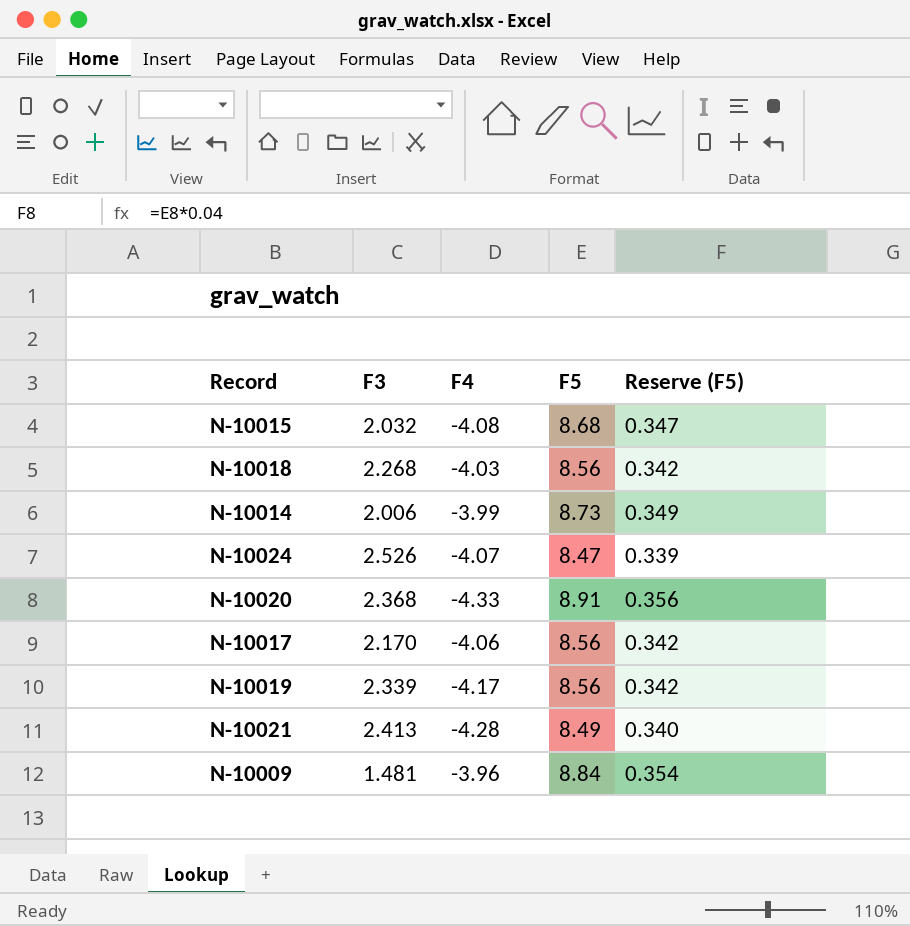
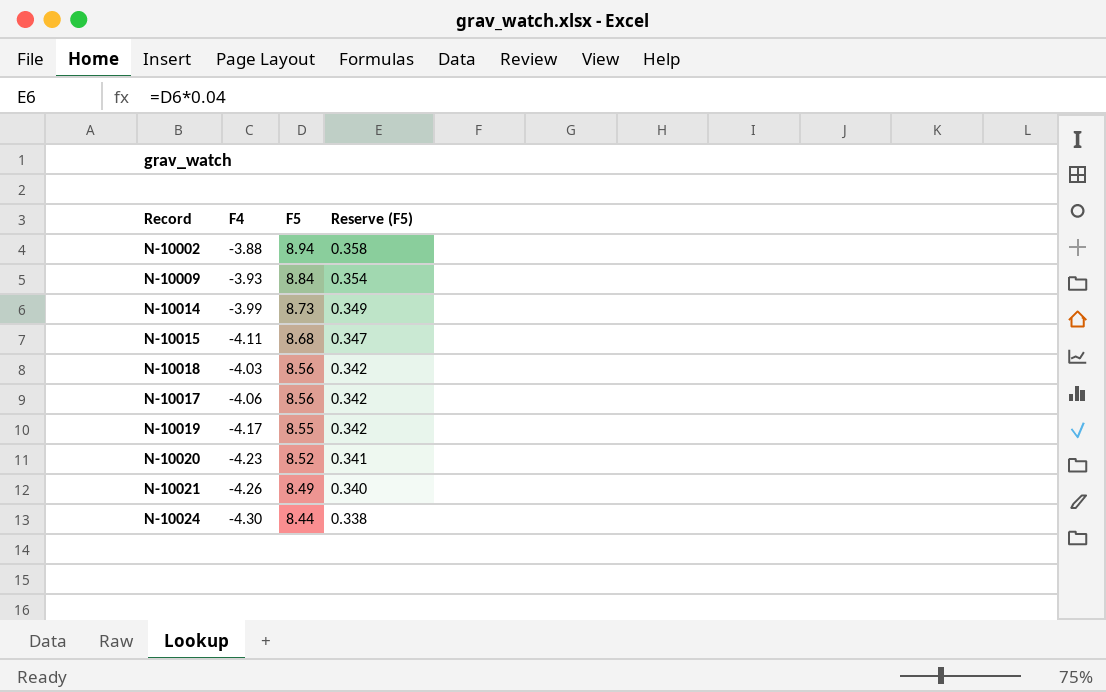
row order: none -> F5 descending
column F3 | position: 2 -> none
row N-10002: none -> -3.88 | 8.94 | 0.358
N-10009 | F4: -3.96 -> -3.93
N-10015 | F4: -4.08 -> -4.11
N-10019 | F5: 8.56 -> 8.55
N-10020 | F4: -4.33 -> -4.23
N-10020 | F5: 8.91 -> 8.52
N-10020 | Reserve (F5): 0.356 -> 0.341
N-10021 | F4: -4.28 -> -4.26
N-10024 | F4: -4.07 -> -4.30
N-10024 | F5: 8.47 -> 8.44
N-10024 | Reserve (F5): 0.339 -> 0.338

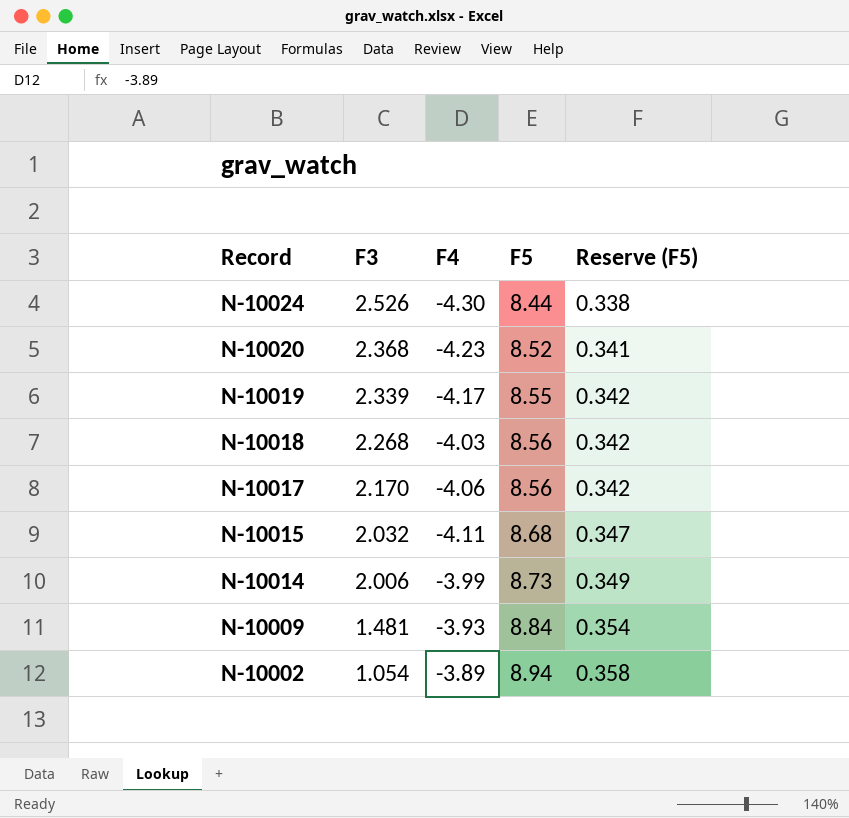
row order: F5 descending -> Record descending
column F3 | position: none -> 2
row N-10021: -4.26 | 8.49 | 0.340 -> none
N-10002 | F4: -3.88 -> -3.89

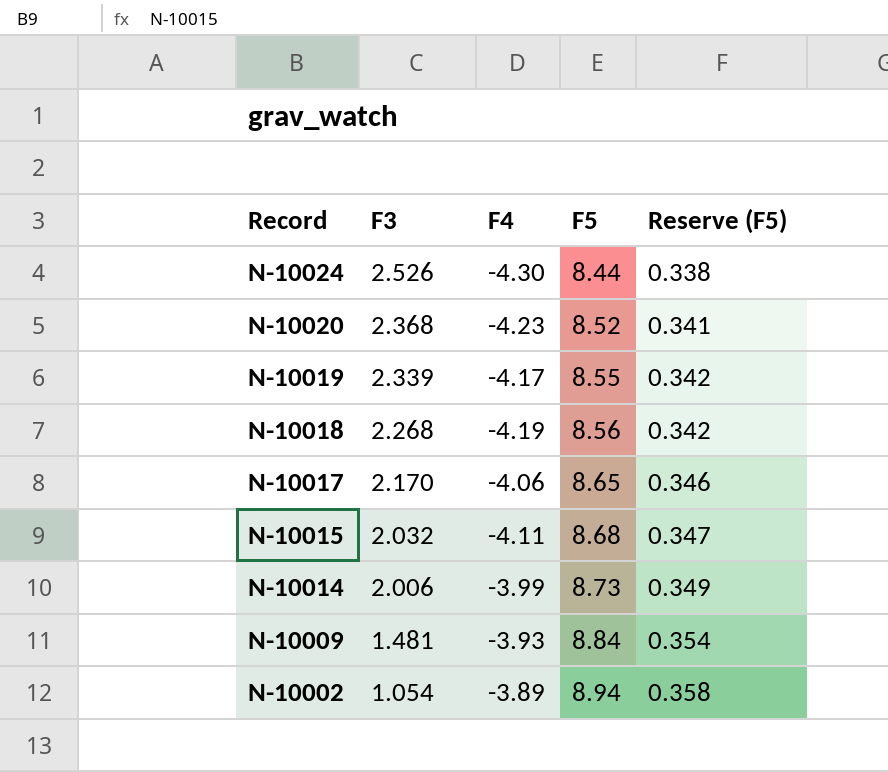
N-10018 | F4: -4.03 -> -4.19
N-10017 | F5: 8.56 -> 8.65
N-10017 | Reserve (F5): 0.342 -> 0.346

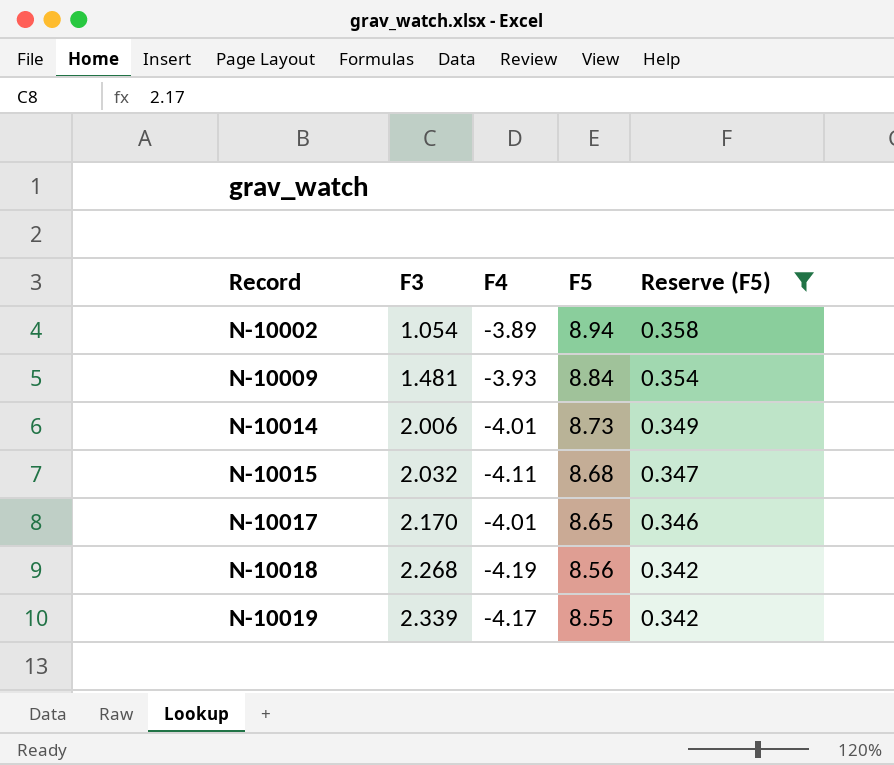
filter: none -> Reserve (F5) >= 0.342
row order: Record descending -> Record ascending
N-10014 | F4: -3.99 -> -4.01
N-10017 | F4: -4.06 -> -4.01

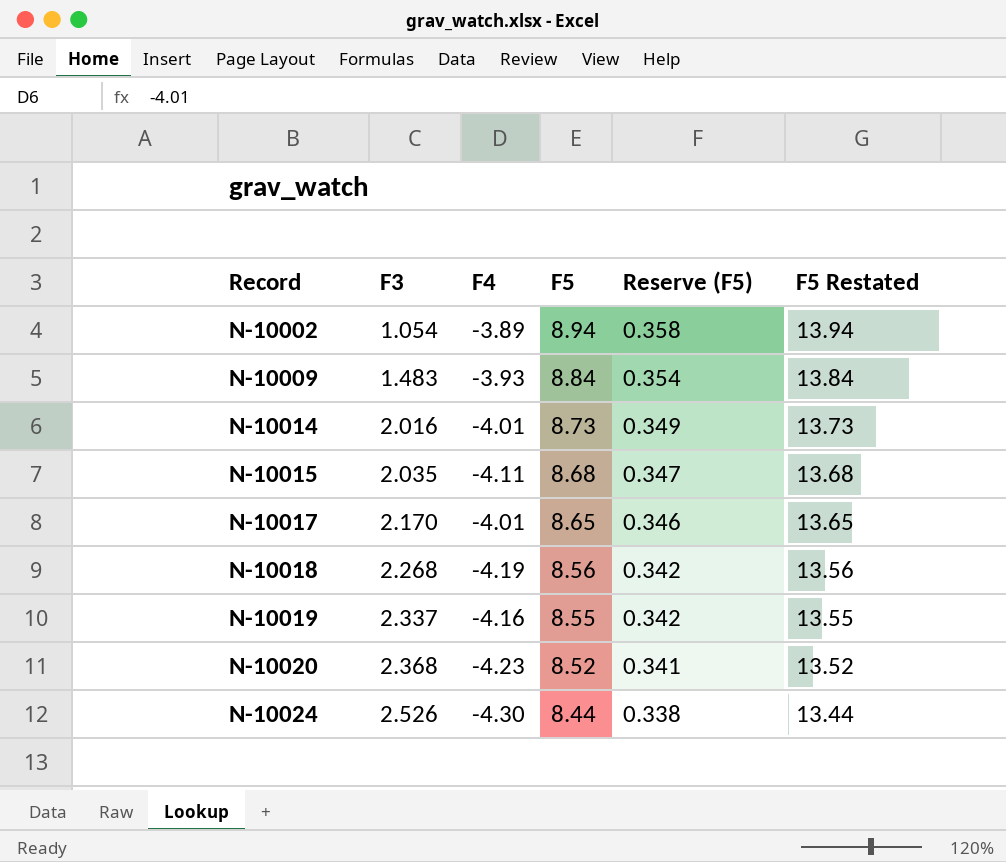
filter: Reserve (F5) >= 0.342 -> none
column F5 Restated | formula: none -> [F5] + 5
N-10009 | F3: 1.481 -> 1.483
N-10014 | F3: 2.006 -> 2.016
N-10015 | F3: 2.032 -> 2.035
N-10019 | F3: 2.339 -> 2.337
N-10019 | F4: -4.17 -> -4.16

